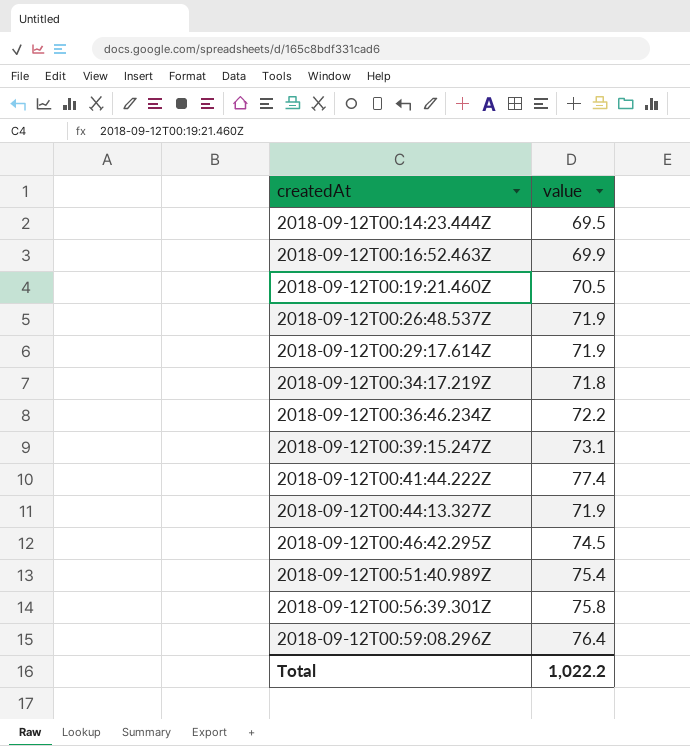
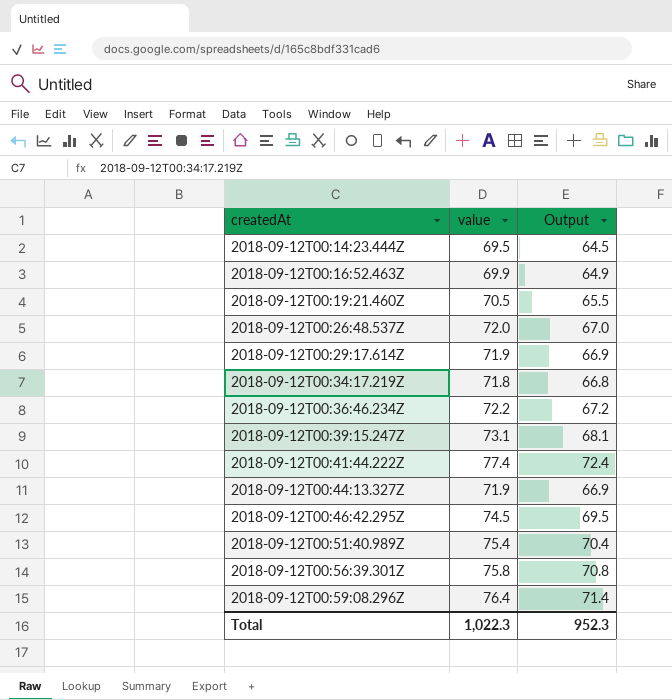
column Output | formula: none -> [value] - 5
2018-09-12T00:26:48.537Z | value: 71.9 -> 72.0
Total | value: 1,022.2 -> 1,022.3

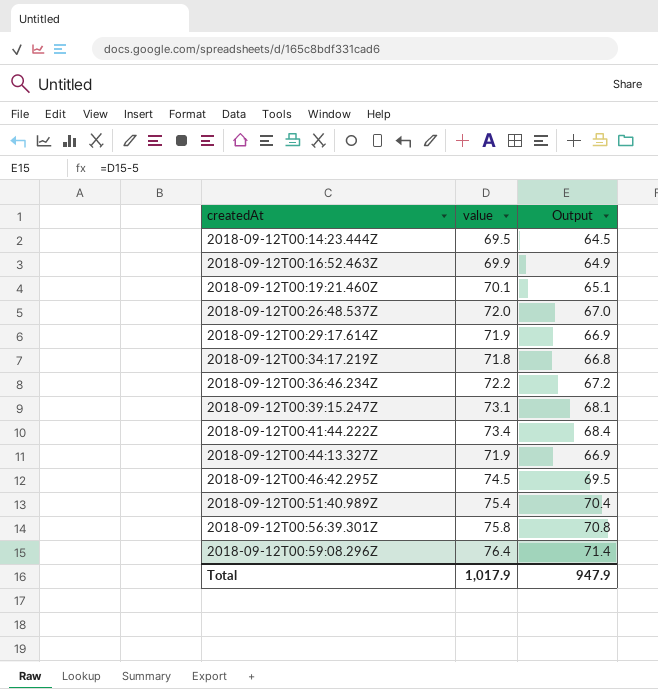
2018-09-12T00:19:21.460Z | value: 70.5 -> 70.1
2018-09-12T00:19:21.460Z | Output: 65.5 -> 65.1
2018-09-12T00:41:44.222Z | value: 77.4 -> 73.4
2018-09-12T00:41:44.222Z | Output: 72.4 -> 68.4
Total | value: 1,022.3 -> 1,017.9
Total | Output: 952.3 -> 947.9

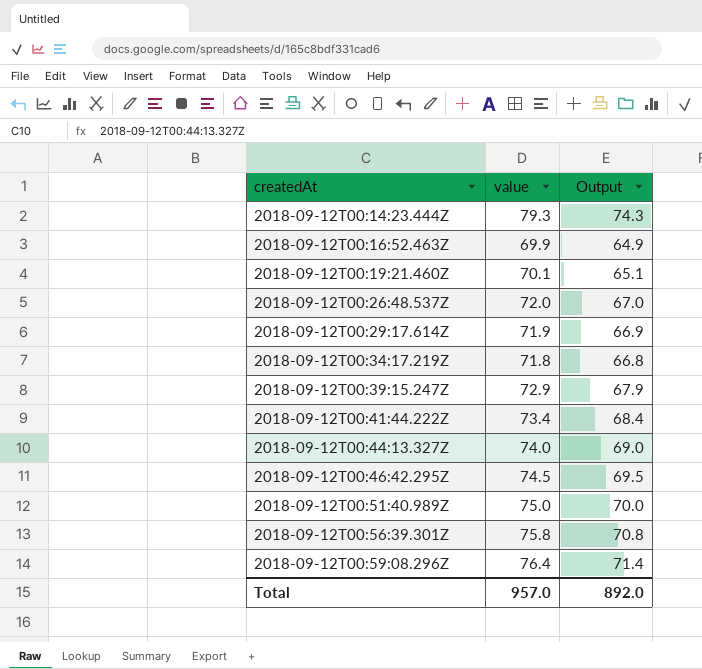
row 2018-09-12T00:36:46.234Z: 72.2 | 67.2 -> none
2018-09-12T00:14:23.444Z | value: 69.5 -> 79.3
2018-09-12T00:14:23.444Z | Output: 64.5 -> 74.3
2018-09-12T00:39:15.247Z | value: 73.1 -> 72.9
2018-09-12T00:39:15.247Z | Output: 68.1 -> 67.9
2018-09-12T00:44:13.327Z | value: 71.9 -> 74.0
2018-09-12T00:44:13.327Z | Output: 66.9 -> 69.0
2018-09-12T00:51:40.989Z | value: 75.4 -> 75.0
2018-09-12T00:51:40.989Z | Output: 70.4 -> 70.0
Total | value: 1,017.9 -> 957.0
Total | Output: 947.9 -> 892.0

